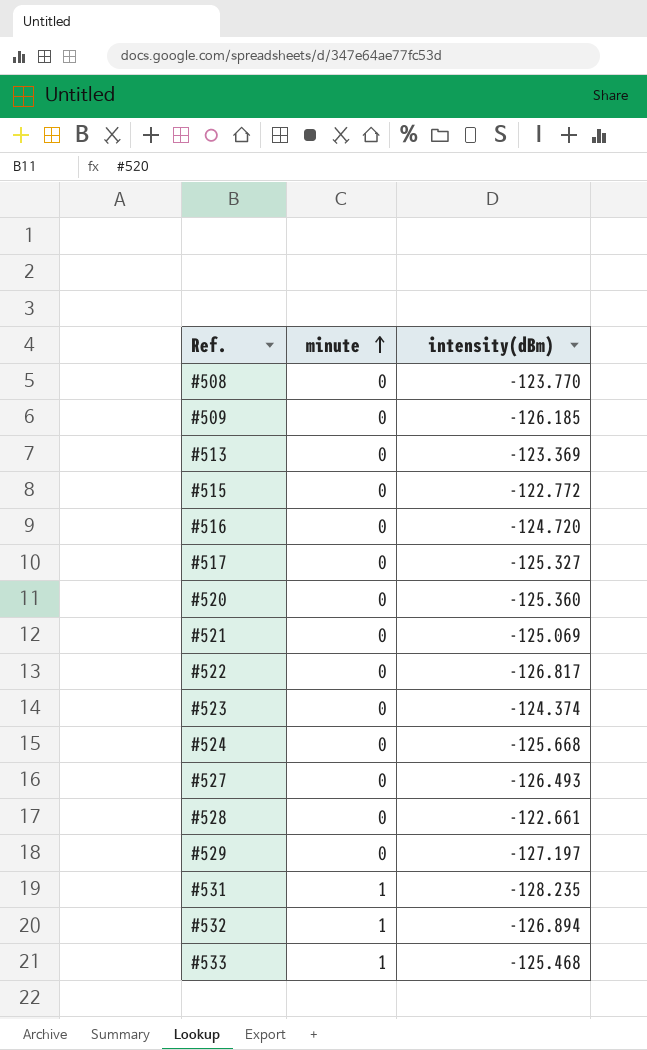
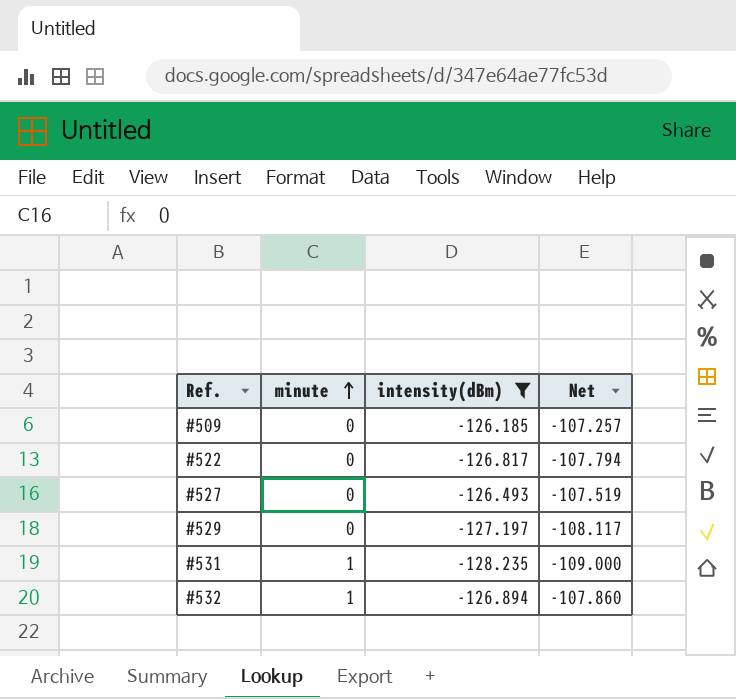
filter: none -> intensity(dBm) <= -126.185
column Net | formula: none -> [intensity(dBm)] * 0.85

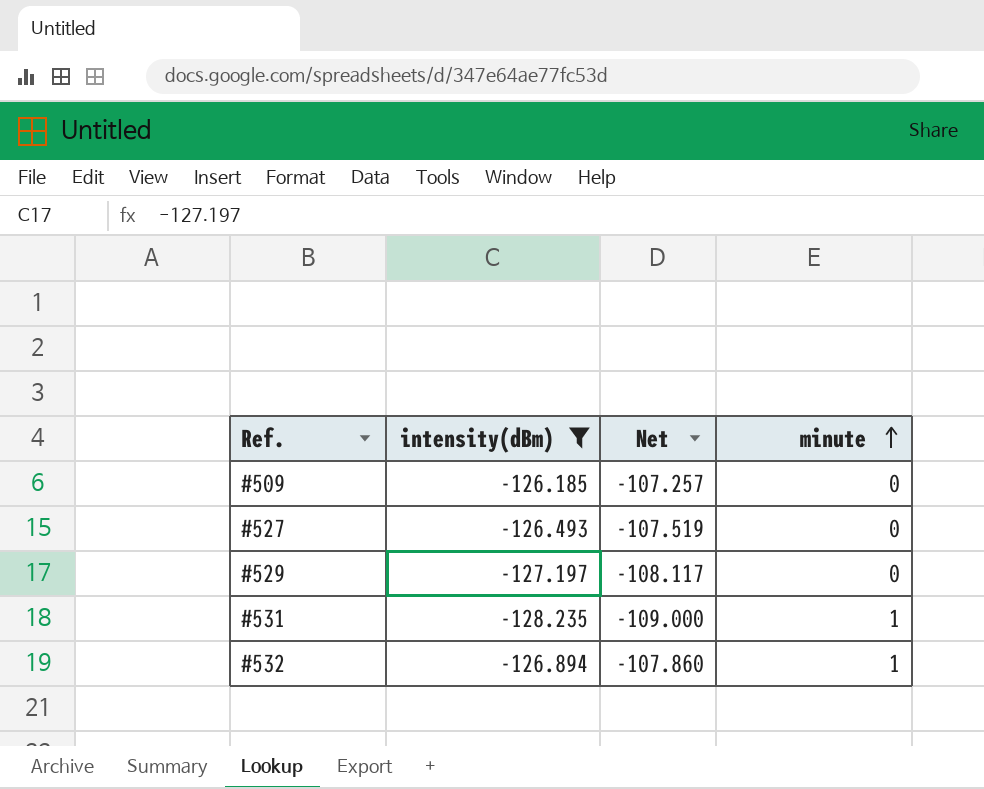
column minute | position: 2 -> 4
row #522: 0 | -126.817 | -107.794 -> none

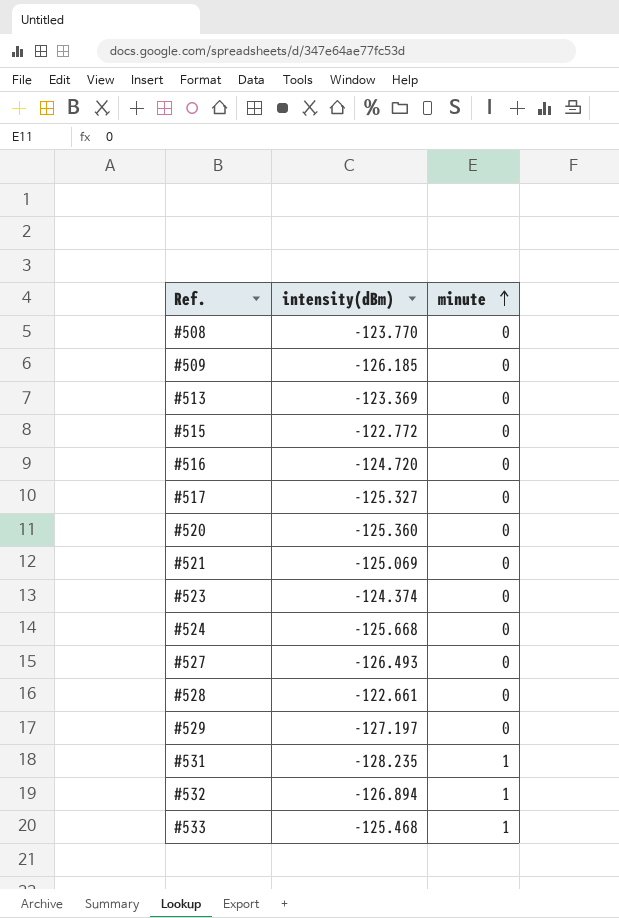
filter: intensity(dBm) <= -126.185 -> none
column Net | formula: [intensity(dBm)] * 0.85 -> none

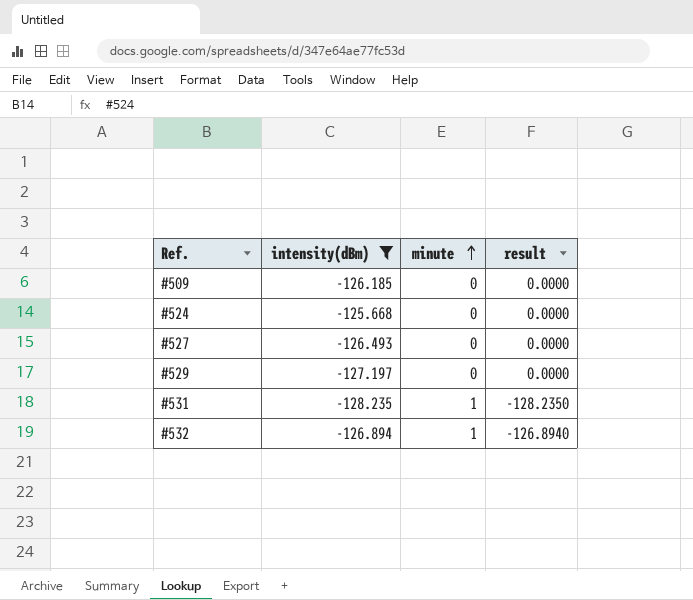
filter: none -> intensity(dBm) <= -125.668
column result | formula: none -> [intensity(dBm)] * [minute]

